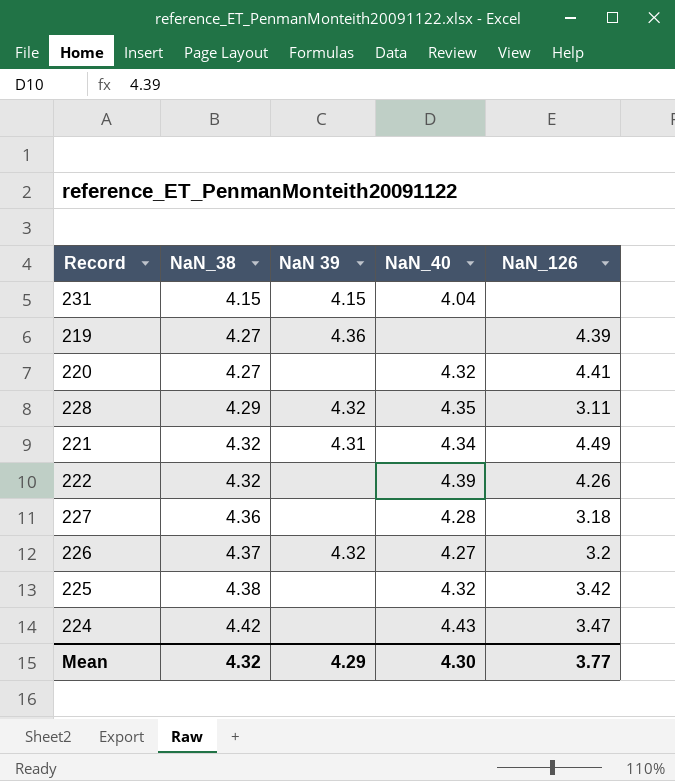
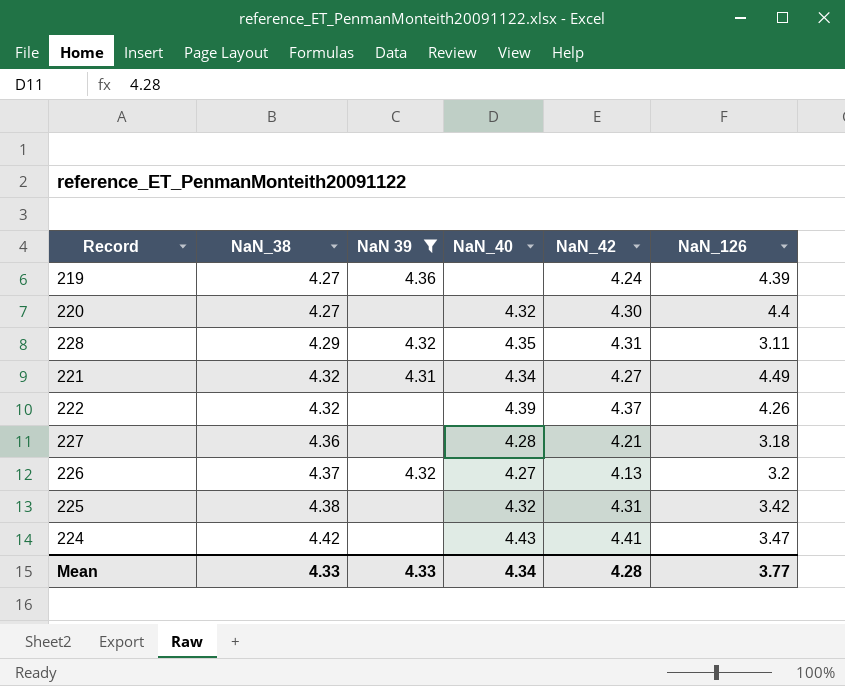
filter: none -> NaN 39 != 4.15
column NaN_42 | position: none -> 5
220 | NaN_126: 4.41 -> 4.4
Mean | NaN_38: 4.32 -> 4.33
Mean | NaN 39: 4.29 -> 4.33
Mean | NaN_40: 4.30 -> 4.34

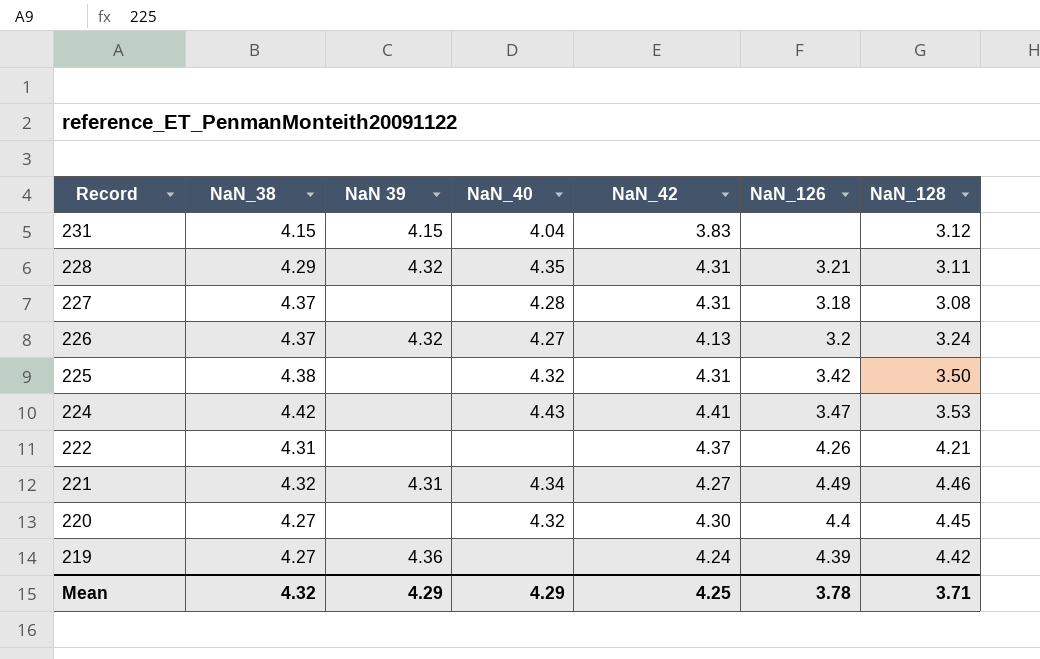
filter: NaN 39 != 4.15 -> none
row order: NaN_38 ascending -> Record descending
column NaN_128 | position: none -> 7
228 | NaN_126: 3.11 -> 3.21
227 | NaN_38: 4.36 -> 4.37
227 | NaN_42: 4.21 -> 4.31
222 | NaN_38: 4.32 -> 4.31
222 | NaN_40: 4.39 -> none
Mean | NaN_38: 4.33 -> 4.32
Mean | NaN 39: 4.33 -> 4.29
Mean | NaN_40: 4.34 -> 4.29
Mean | NaN_42: 4.28 -> 4.25
Mean | NaN_126: 3.77 -> 3.78

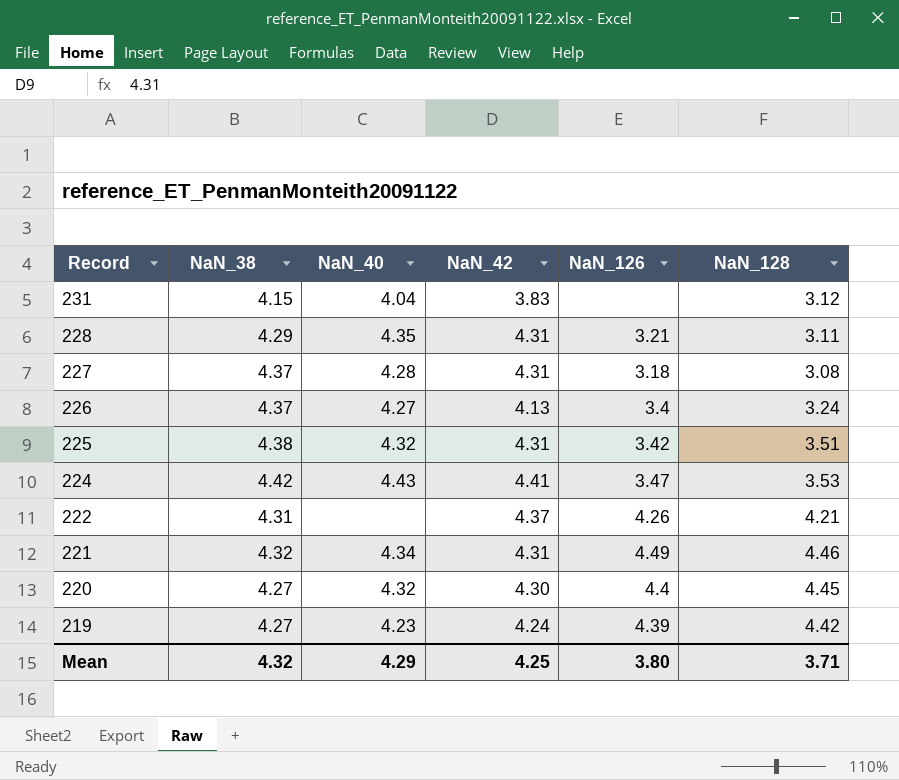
column NaN 39 | position: 3 -> none
226 | NaN_126: 3.2 -> 3.4
225 | NaN_128: 3.50 -> 3.51
221 | NaN_42: 4.27 -> 4.31
219 | NaN_40: none -> 4.23
Mean | NaN_126: 3.78 -> 3.80

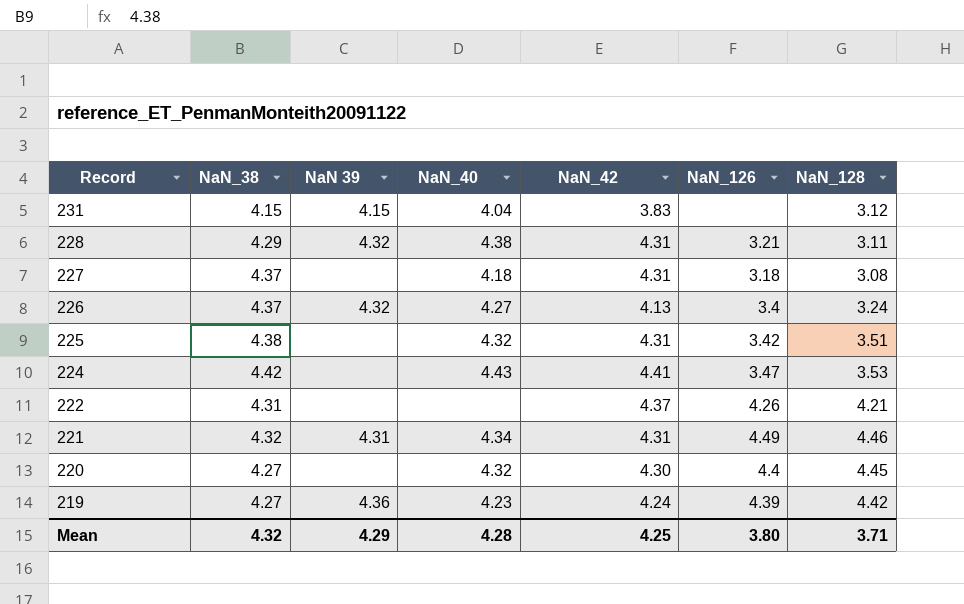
column NaN 39 | position: none -> 3
228 | NaN_40: 4.35 -> 4.38
227 | NaN_40: 4.28 -> 4.18
Mean | NaN_40: 4.29 -> 4.28

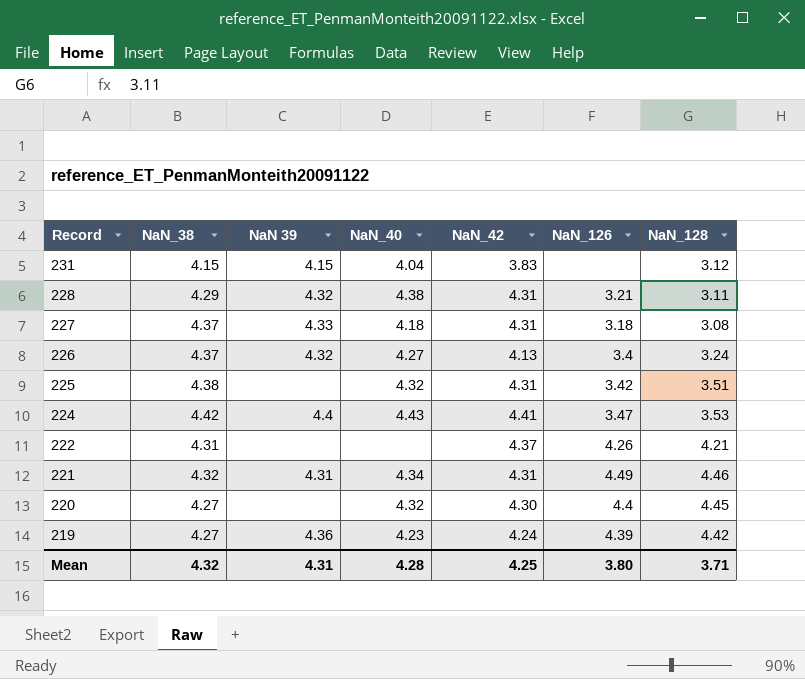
227 | NaN 39: none -> 4.33
224 | NaN 39: none -> 4.4
Mean | NaN 39: 4.29 -> 4.31

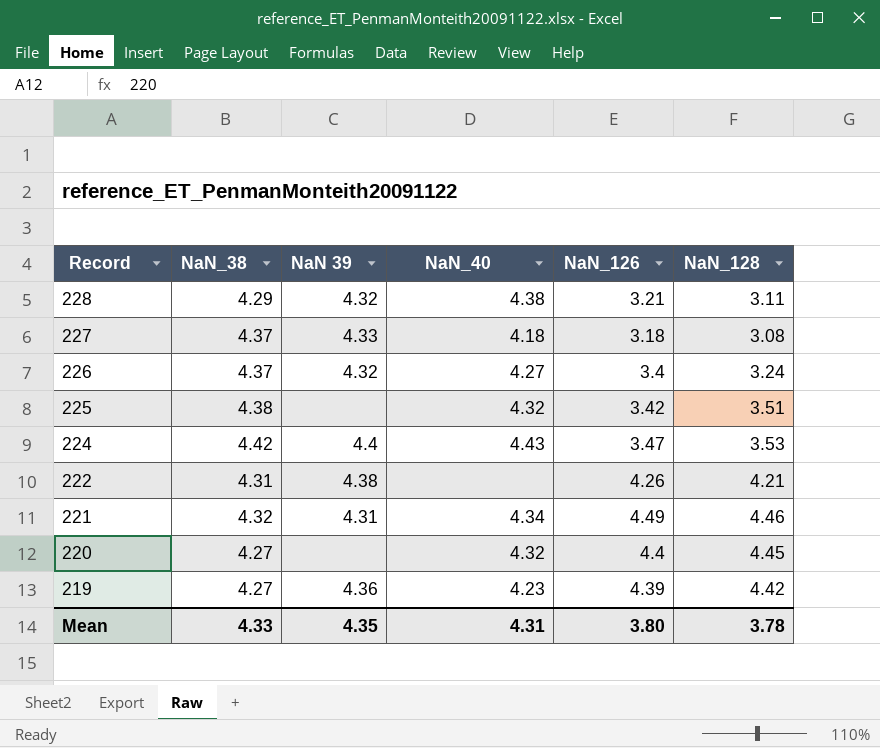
column NaN_42 | position: 5 -> none
row 231: 4.15 | 4.15 | 4.04 | 3.83 | none | 3.12 -> none
222 | NaN 39: none -> 4.38
Mean | NaN_38: 4.32 -> 4.33
Mean | NaN 39: 4.31 -> 4.35
Mean | NaN_40: 4.28 -> 4.31
Mean | NaN_128: 3.71 -> 3.78

